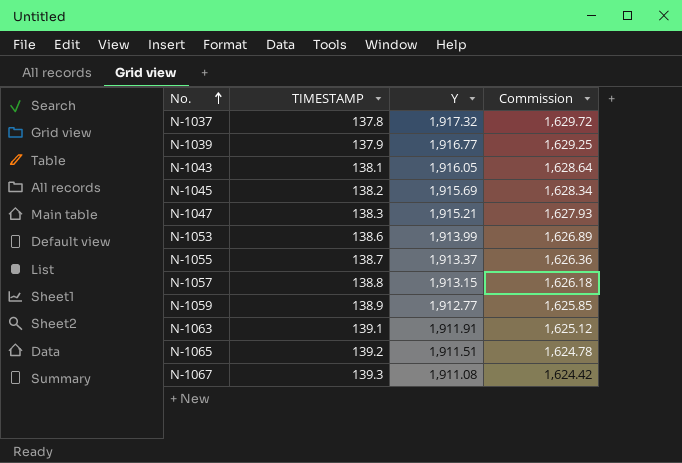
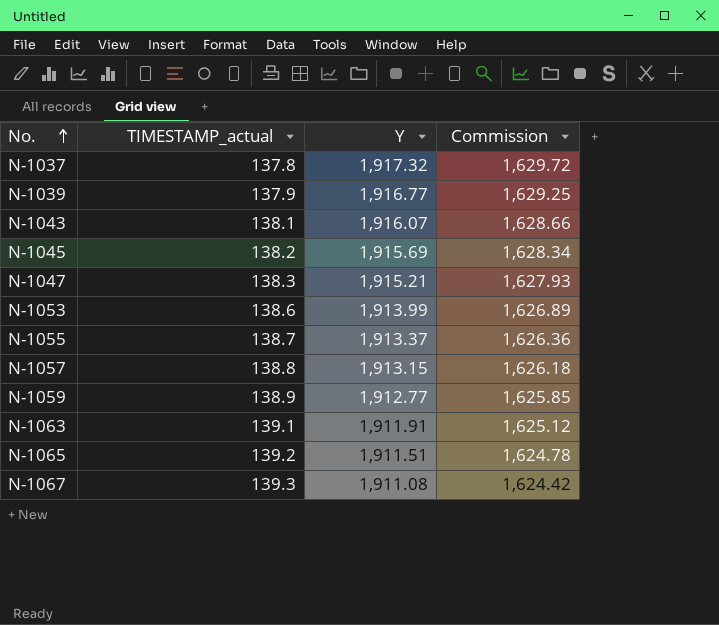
column name: TIMESTAMP -> TIMESTAMP_actual
N-1043 | Y: 1,916.05 -> 1,916.07
N-1043 | Commission: 1,628.64 -> 1,628.66

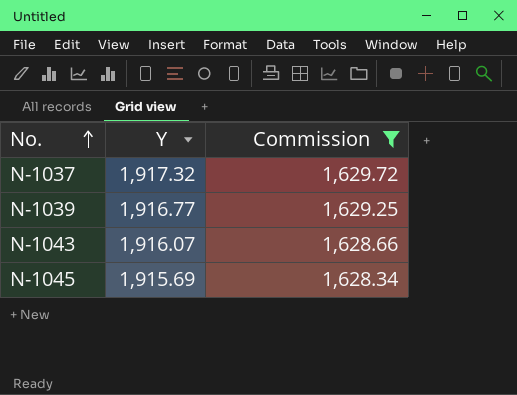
filter: none -> Commission >= 1,628.34
column TIMESTAMP_actual | position: 2 -> none

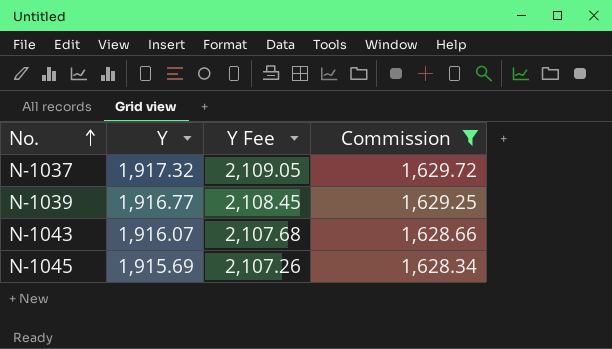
column Y Fee | formula: none -> [Y] * 1.1

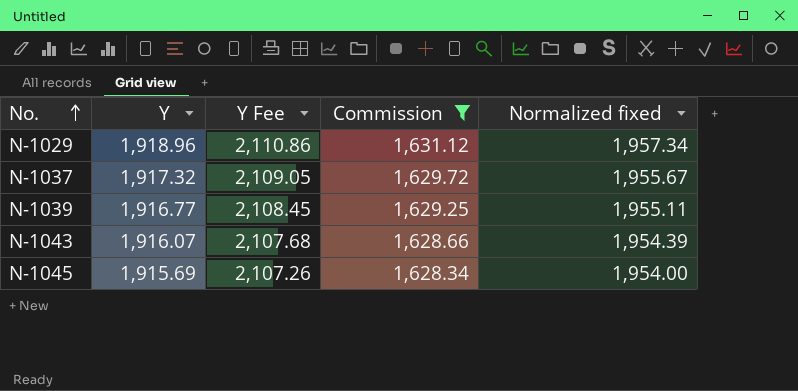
column Normalized fixed | formula: none -> [Y] * 1.02
row N-1029: none -> 1,918.96 | 2,110.86 | 1,631.12 | 1,957.34

